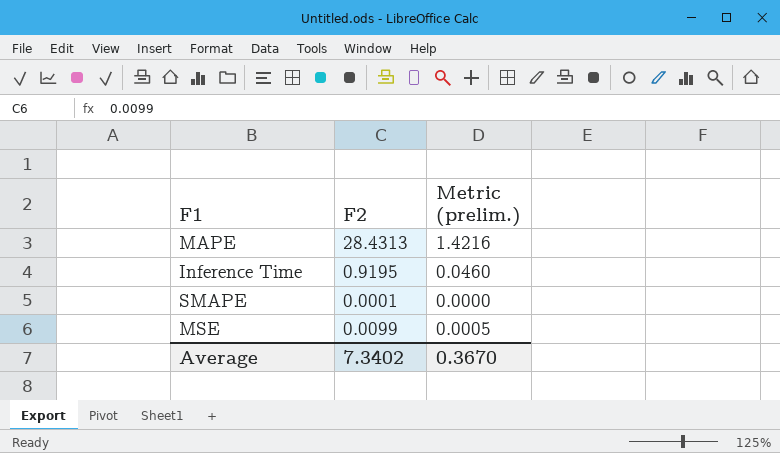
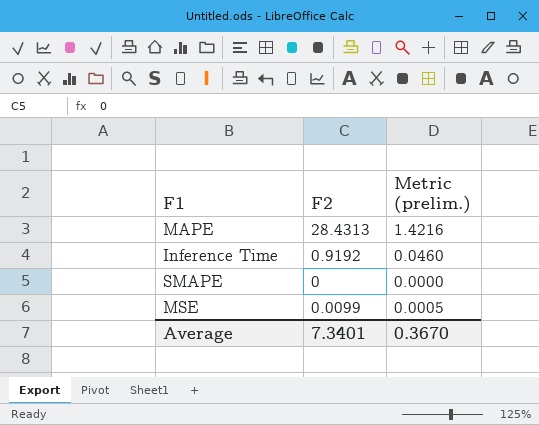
Inference Time | F2: 0.9195 -> 0.9192
SMAPE | F2: 0.0001 -> 0
Average | F2: 7.3402 -> 7.3401

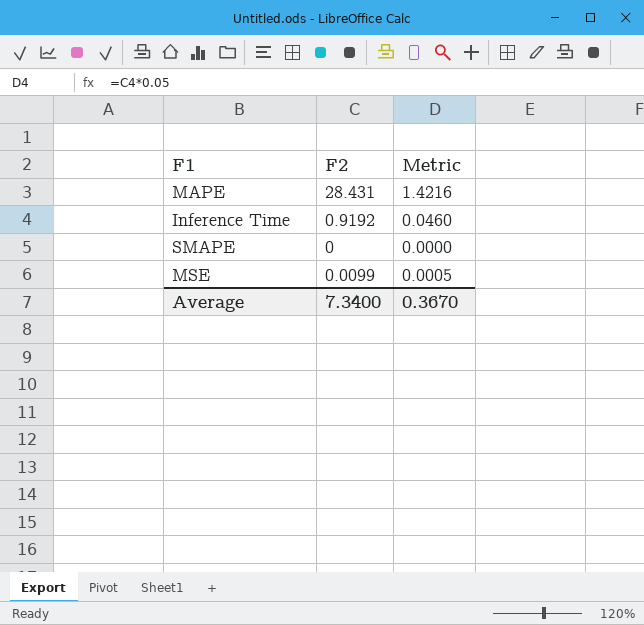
column name: Metric (prelim.) -> Metric
MAPE | F2: 28.4313 -> 28.431
Average | F2: 7.3401 -> 7.3400

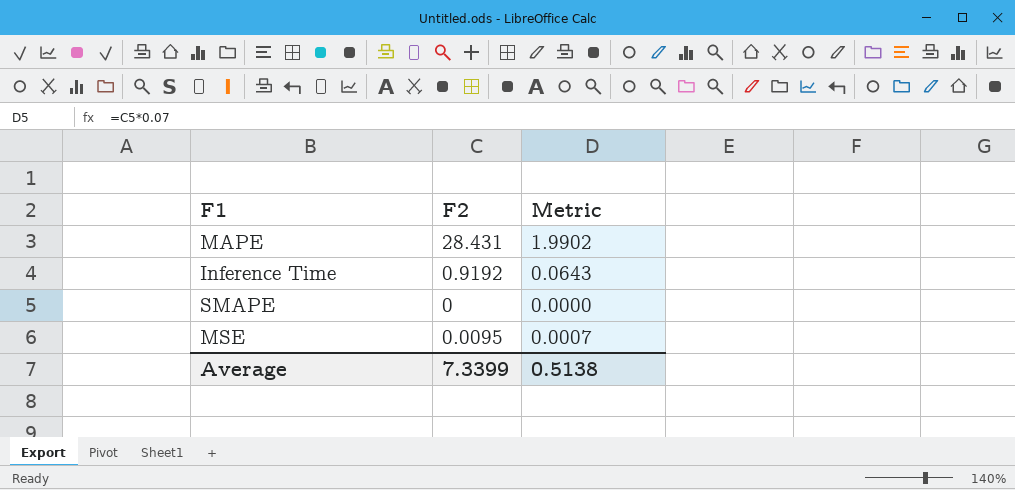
column Metric | formula: [F2] * 0.05 -> [F2] * 0.07
MSE | F2: 0.0099 -> 0.0095
Average | F2: 7.3400 -> 7.3399
Average | Metric: 0.3670 -> 0.5138

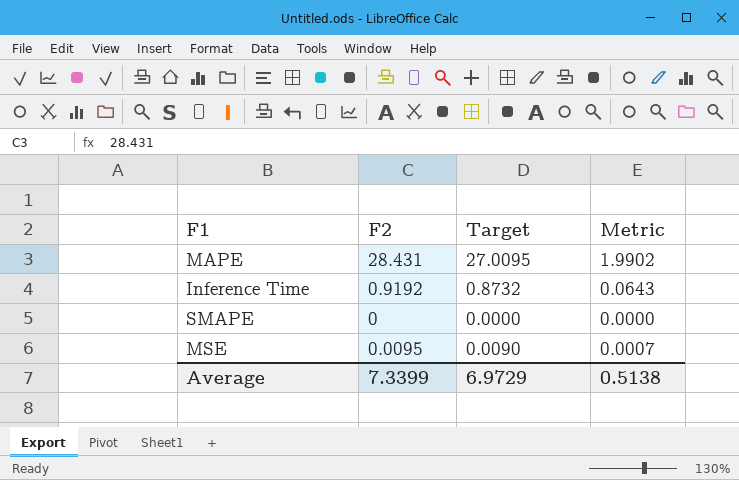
column Target | formula: none -> [F2] * 0.95

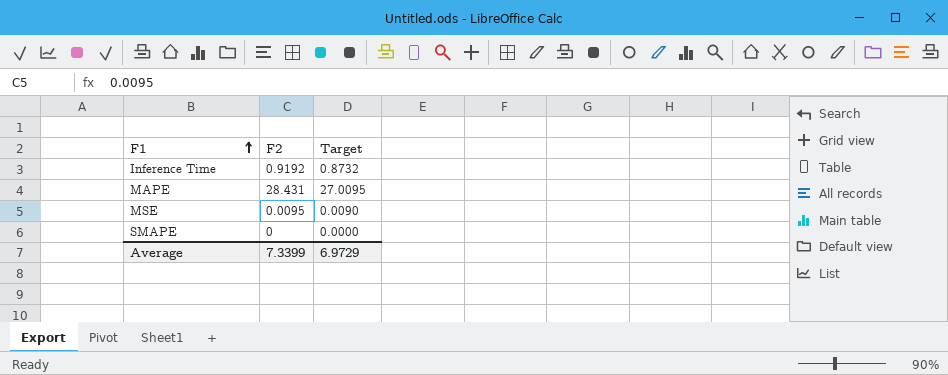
row order: none -> F1 ascending
column Metric | formula: [F2] * 0.07 -> none

